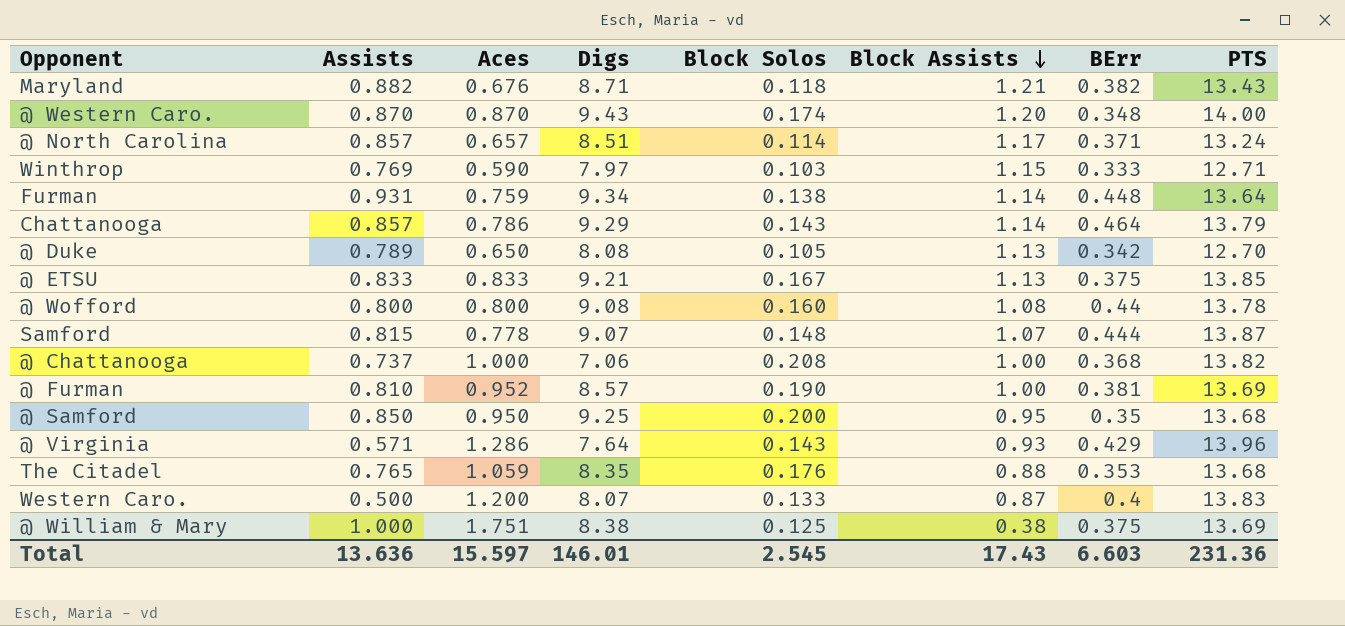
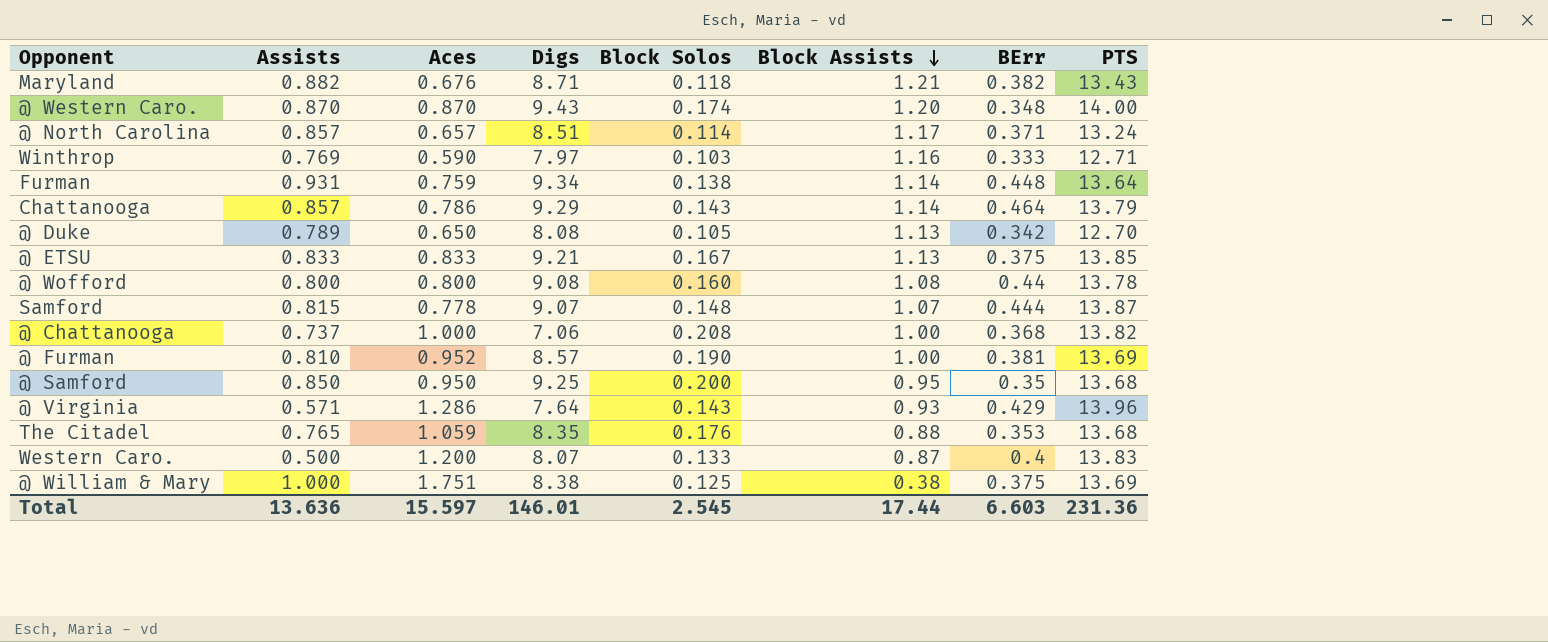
Winthrop | Block Assists: 1.15 -> 1.16
Total | Block Assists: 17.43 -> 17.44

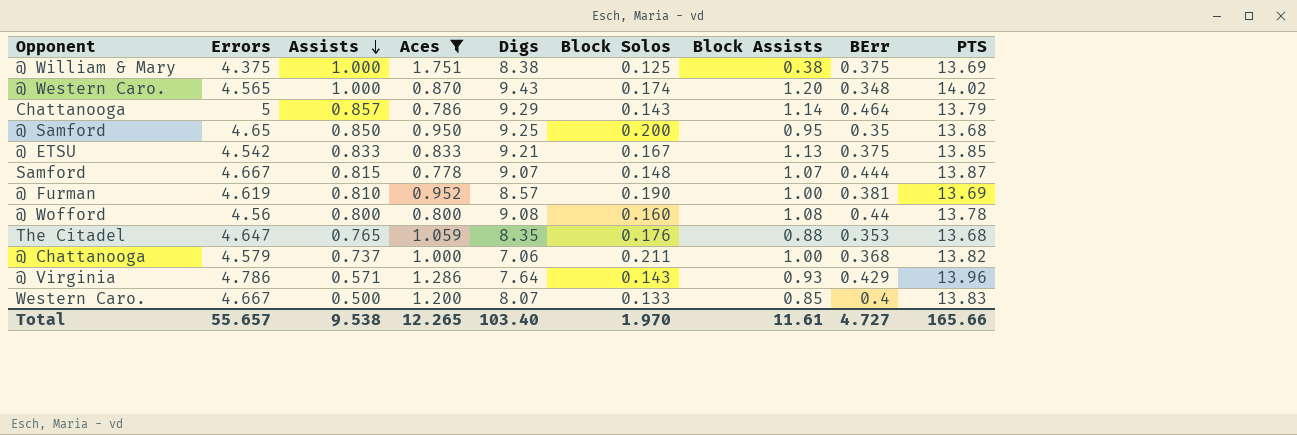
filter: none -> Aces >= 0.778
row order: Block Assists descending -> Assists descending
column Errors | position: none -> 2
@ Western Caro. | Assists: 0.870 -> 1.000
@ Western Caro. | PTS: 14.00 -> 14.02
@ Chattanooga | Block Solos: 0.208 -> 0.211
Western Caro. | Block Assists: 0.87 -> 0.85
Total | Assists: 13.636 -> 9.538
Total | Aces: 15.597 -> 12.265
Total | Digs: 146.01 -> 103.40
Total | Block Solos: 2.545 -> 1.970
Total | Block Assists: 17.44 -> 11.61
Total | BErr: 6.603 -> 4.727
Total | PTS: 231.36 -> 165.66

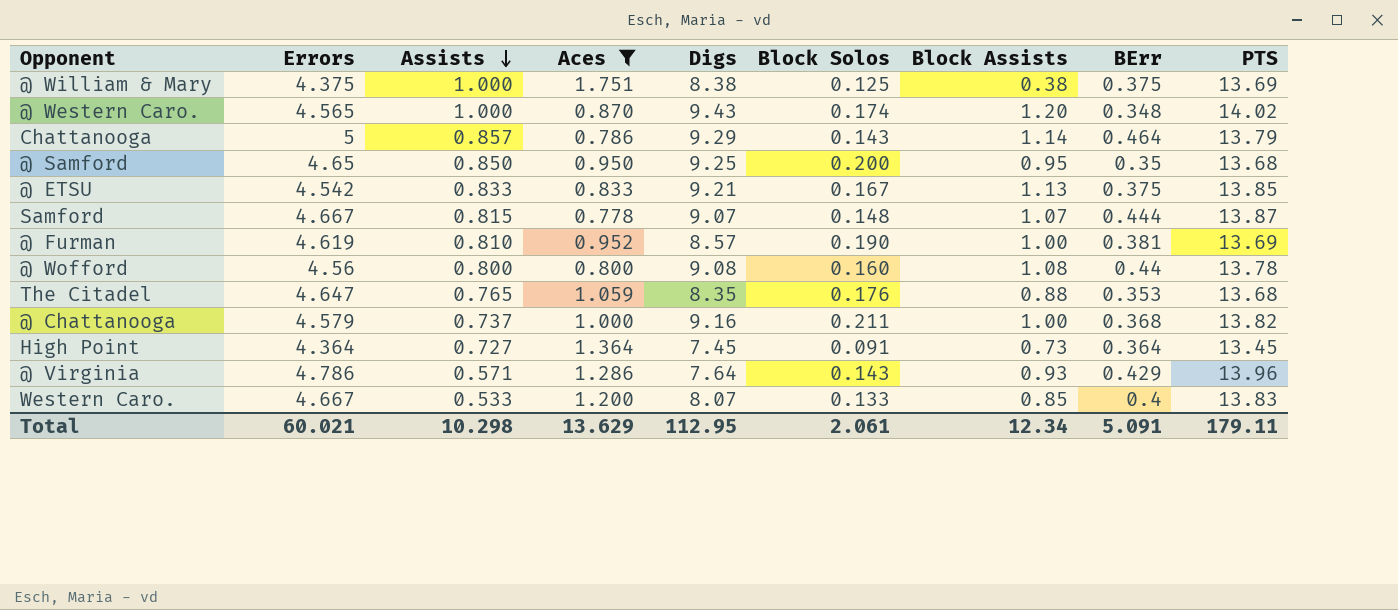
@ Chattanooga | Digs: 7.06 -> 9.16
row High Point: none -> 4.364 | 0.727 | 1.364 | 7.45 | 0.091 | 0.73 | 0.364 | 13.45
Western Caro. | Assists: 0.500 -> 0.533
Total | Errors: 55.657 -> 60.021
Total | Assists: 9.538 -> 10.298
Total | Aces: 12.265 -> 13.629
Total | Digs: 103.40 -> 112.95
Total | Block Solos: 1.970 -> 2.061
Total | Block Assists: 11.61 -> 12.34
Total | BErr: 4.727 -> 5.091
Total | PTS: 165.66 -> 179.11

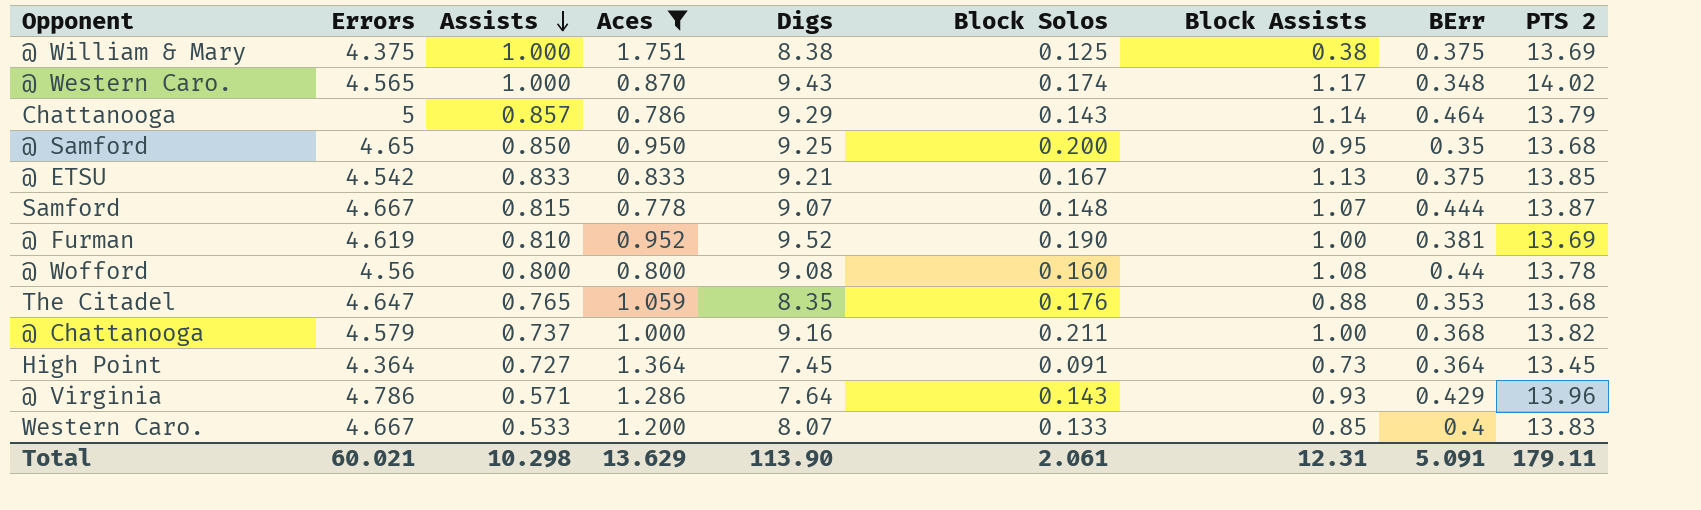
column name: PTS -> PTS 2
@ Western Caro. | Block Assists: 1.20 -> 1.17
@ Furman | Digs: 8.57 -> 9.52
Total | Digs: 112.95 -> 113.90
Total | Block Assists: 12.34 -> 12.31

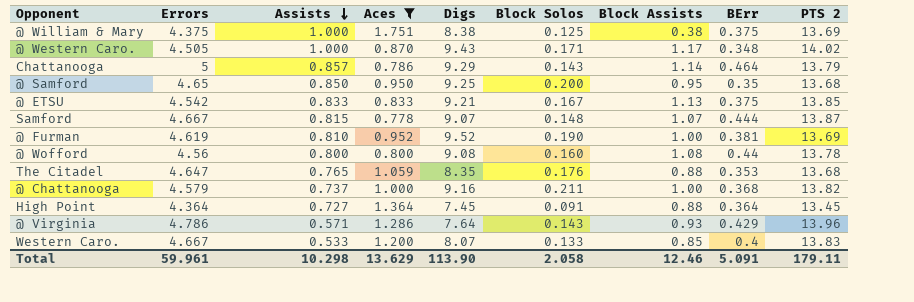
@ Western Caro. | Errors: 4.565 -> 4.505
@ Western Caro. | Block Solos: 0.174 -> 0.171
High Point | Block Assists: 0.73 -> 0.88
Total | Errors: 60.021 -> 59.961
Total | Block Solos: 2.061 -> 2.058
Total | Block Assists: 12.31 -> 12.46

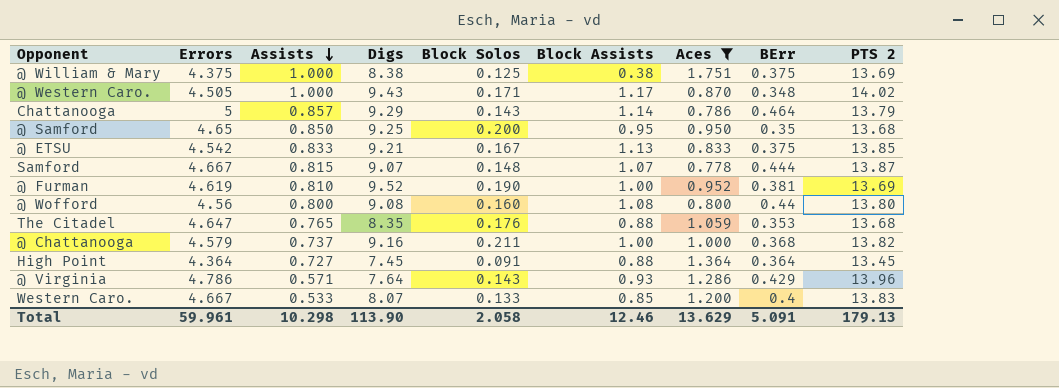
column Aces | position: 4 -> 7
@ Wofford | PTS 2: 13.78 -> 13.80
Total | PTS 2: 179.11 -> 179.13

